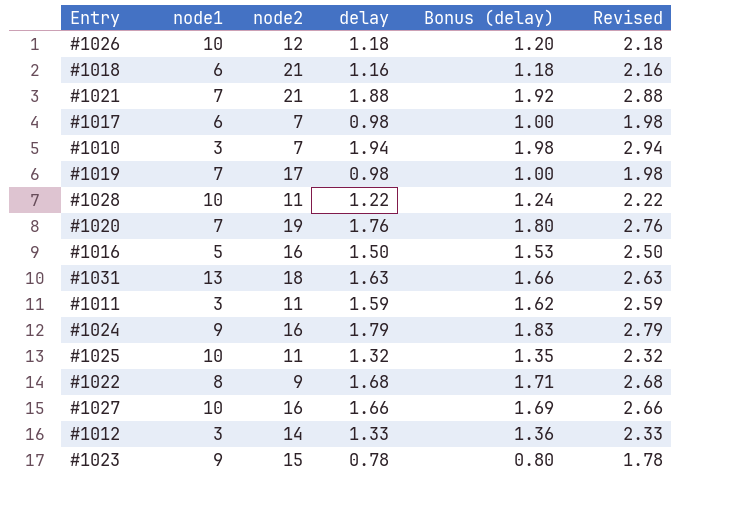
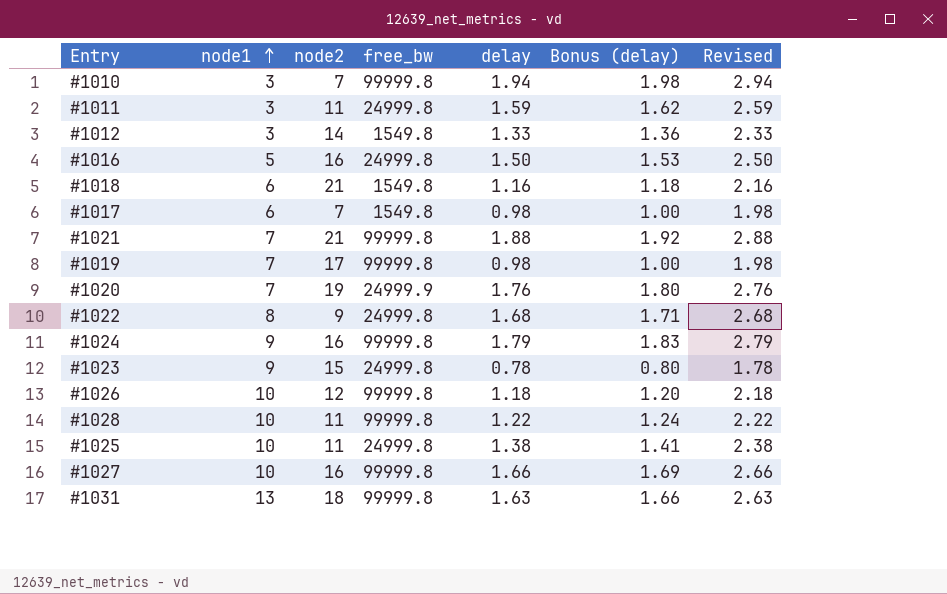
row order: none -> node1 ascending
column free_bw | position: none -> 4
#1025 | delay: 1.32 -> 1.38
#1025 | Bonus (delay): 1.35 -> 1.41
#1025 | Revised: 2.32 -> 2.38

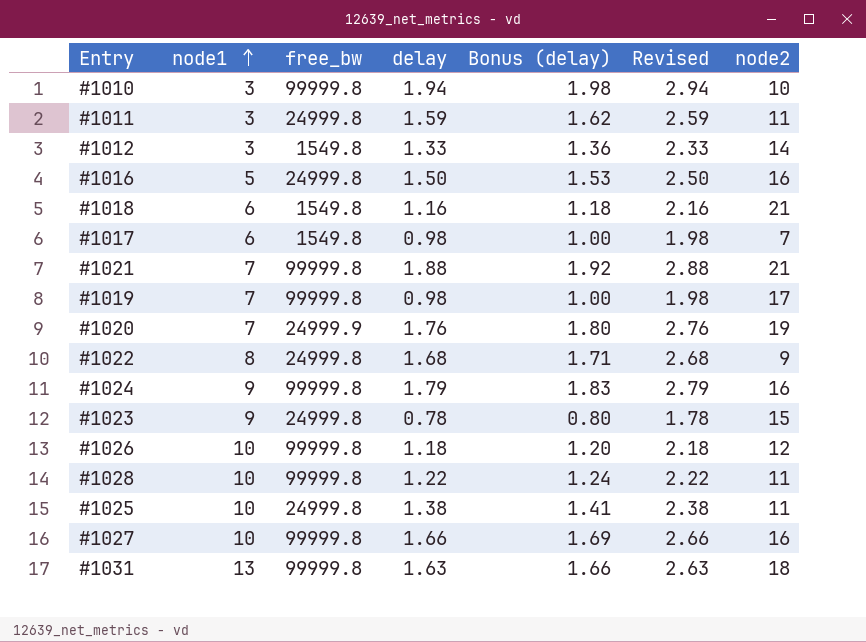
column node2 | position: 3 -> 7
#1010 | node2: 7 -> 10

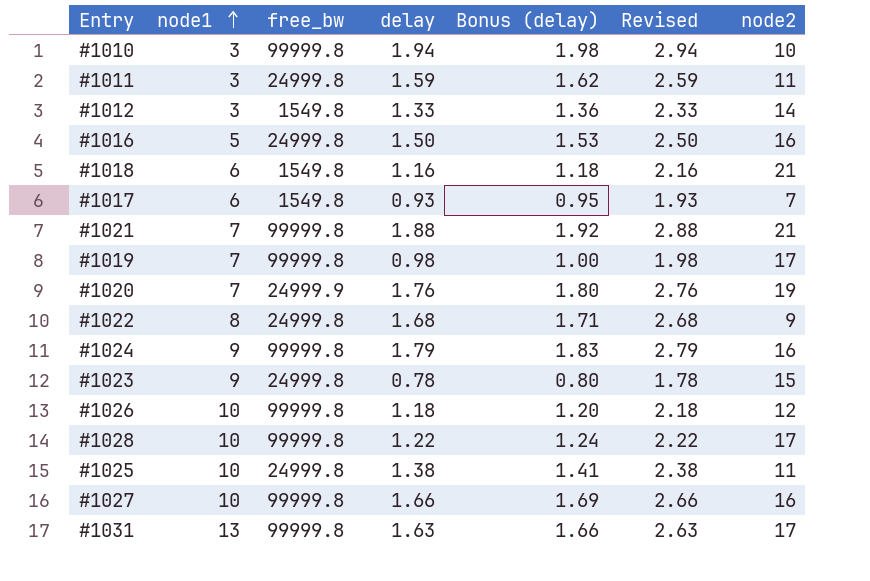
#1017 | delay: 0.98 -> 0.93
#1017 | Bonus (delay): 1.00 -> 0.95
#1017 | Revised: 1.98 -> 1.93
#1028 | node2: 11 -> 17
#1031 | node2: 18 -> 17

